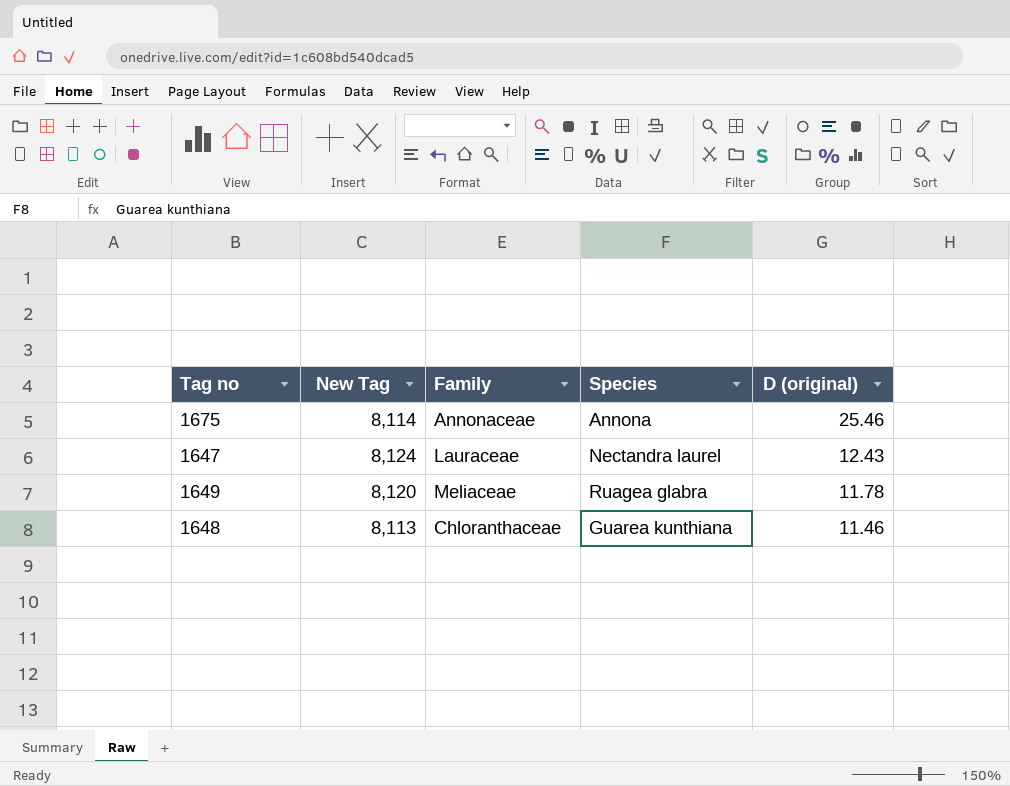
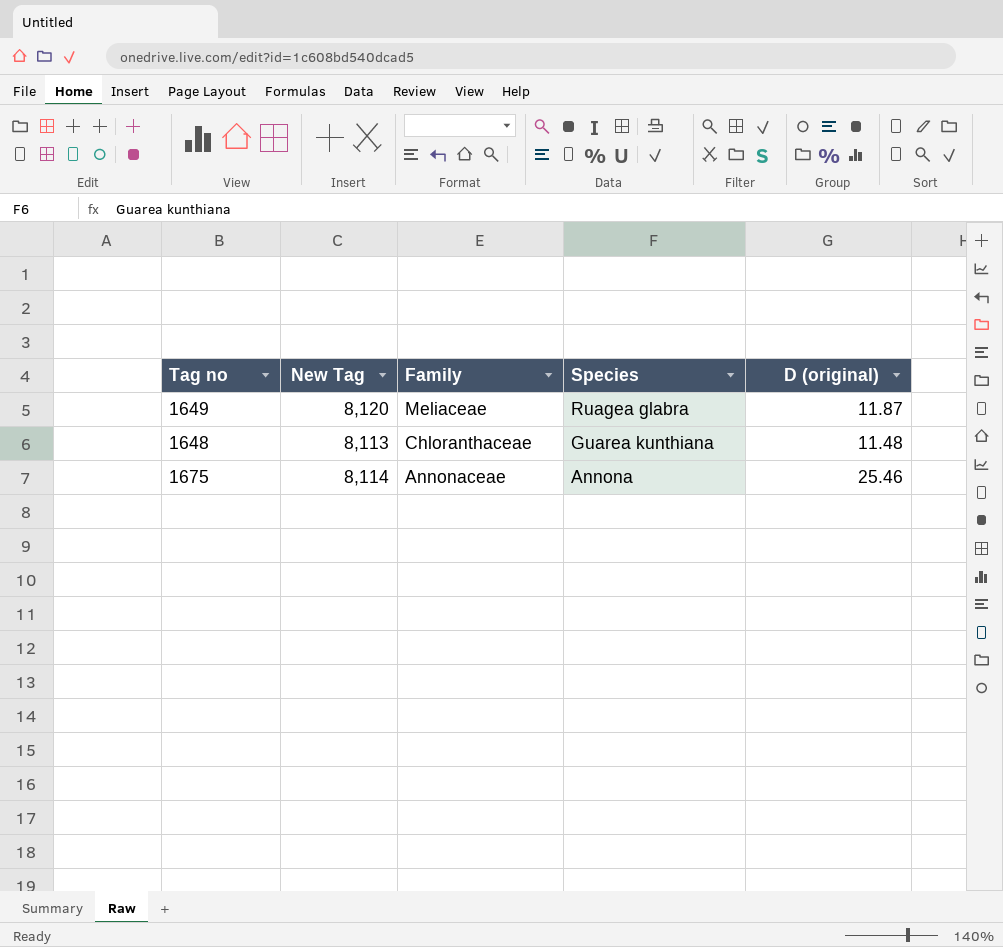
row order: D (original) descending -> Family descending
row 1647: 8,124 | Lauraceae | Nectandra laurel | 12.43 -> none
1649 | D (original): 11.78 -> 11.87
1648 | D (original): 11.46 -> 11.48

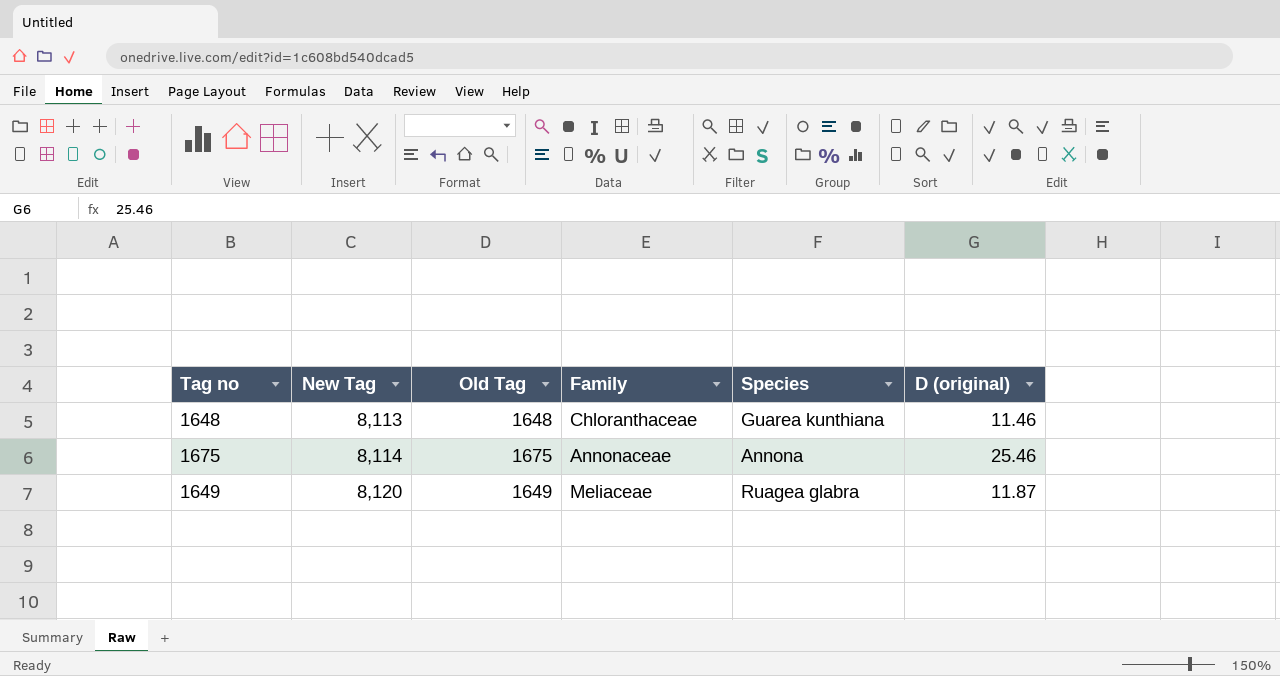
row order: Family descending -> New Tag ascending
column Old Tag | position: none -> 3
1648 | D (original): 11.48 -> 11.46

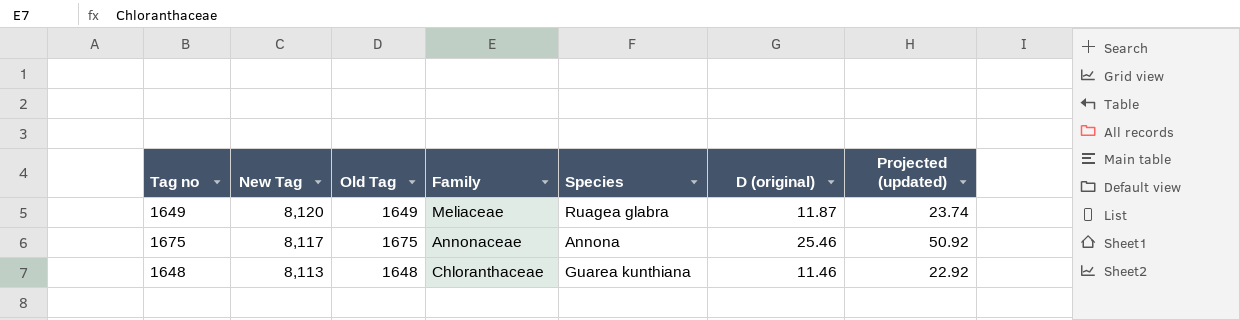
row order: New Tag ascending -> New Tag descending
column Projected (updated) | formula: none -> [D (original)] * 2
1675 | New Tag: 8,114 -> 8,117

